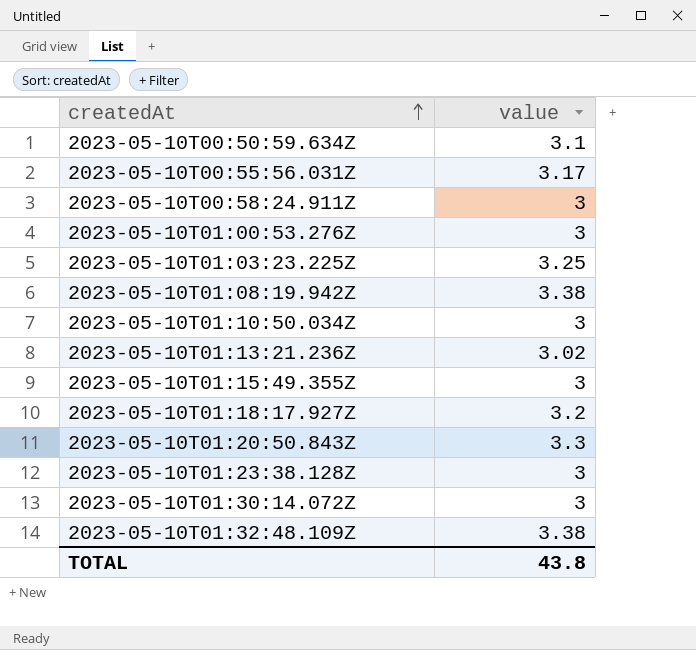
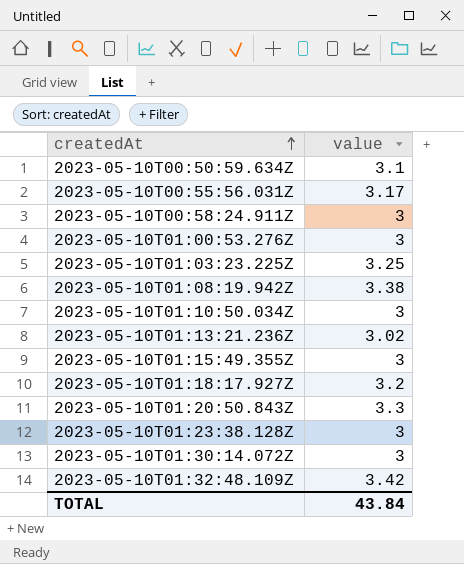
2023-05-10T01:32:48.109Z | value: 3.38 -> 3.42
TOTAL | value: 43.8 -> 43.84

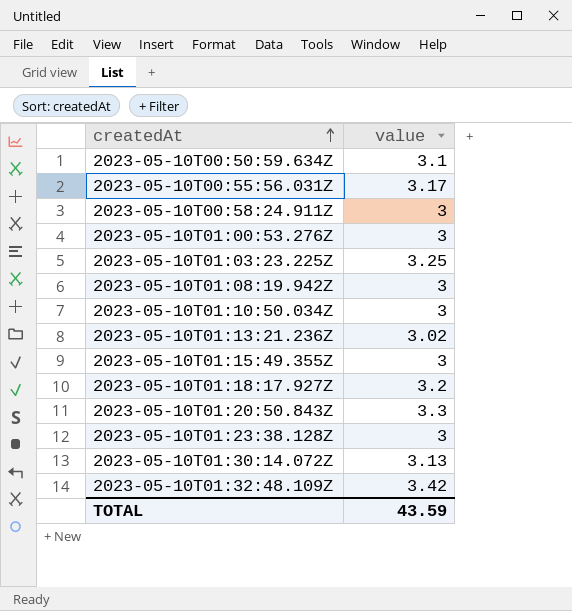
2023-05-10T01:08:19.942Z | value: 3.38 -> 3
2023-05-10T01:30:14.072Z | value: 3 -> 3.13
TOTAL | value: 43.84 -> 43.59

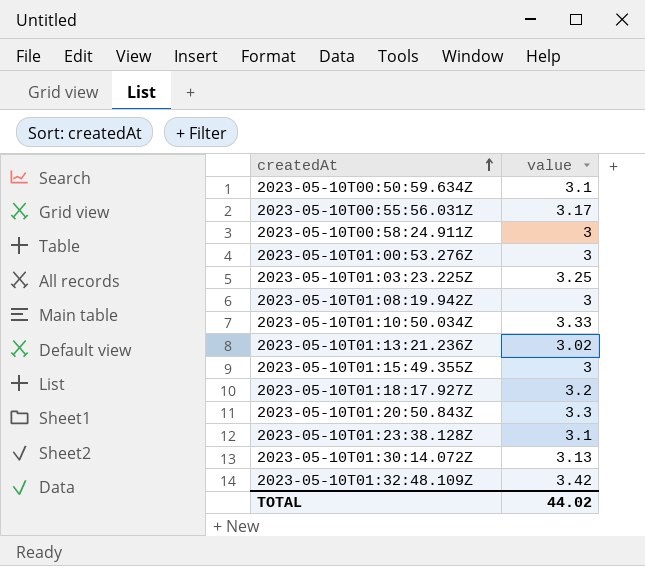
2023-05-10T01:10:50.034Z | value: 3 -> 3.33
2023-05-10T01:23:38.128Z | value: 3 -> 3.1
TOTAL | value: 43.59 -> 44.02

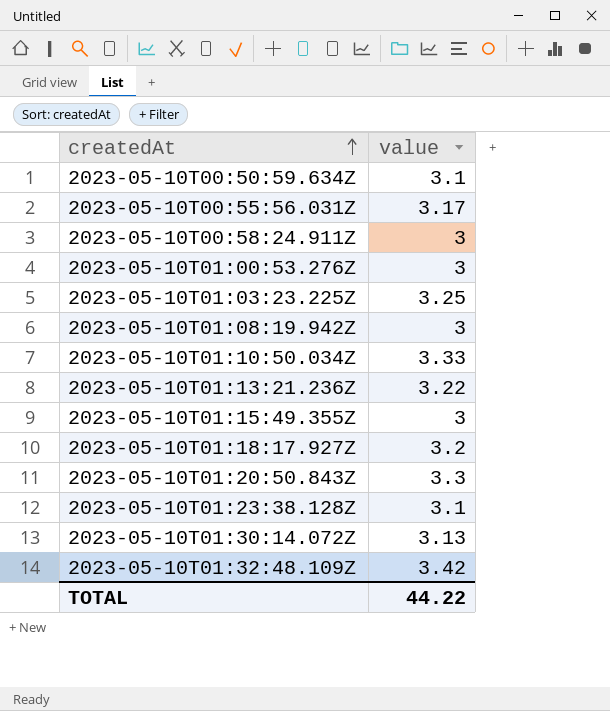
2023-05-10T01:13:21.236Z | value: 3.02 -> 3.22
TOTAL | value: 44.02 -> 44.22

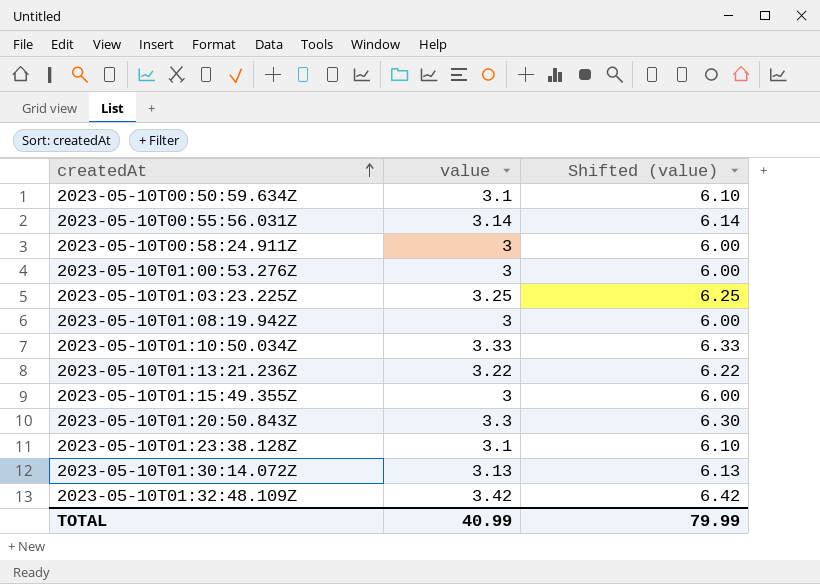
column Shifted (value) | formula: none -> [value] + 3
row 2023-05-10T01:18:17.927Z: 3.2 -> none
2023-05-10T00:55:56.031Z | value: 3.17 -> 3.14
TOTAL | value: 44.22 -> 40.99

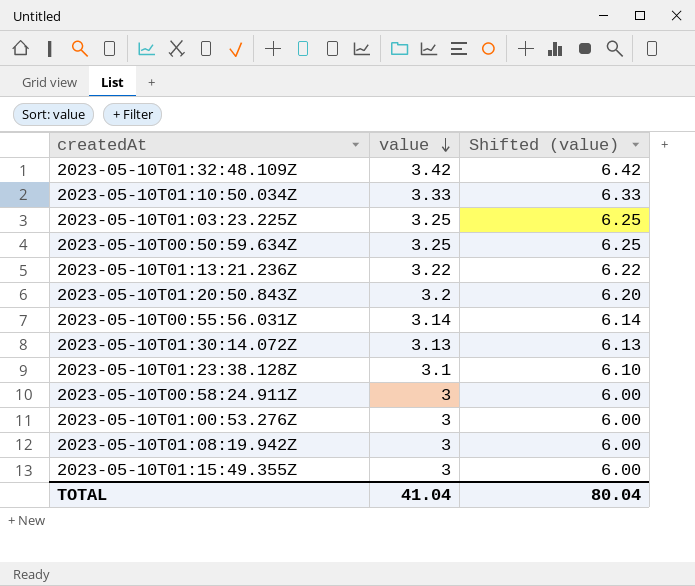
row order: createdAt ascending -> value descending
2023-05-10T00:50:59.634Z | value: 3.1 -> 3.25
2023-05-10T00:50:59.634Z | Shifted (value): 6.10 -> 6.25
2023-05-10T01:20:50.843Z | value: 3.3 -> 3.2
2023-05-10T01:20:50.843Z | Shifted (value): 6.30 -> 6.20
TOTAL | value: 40.99 -> 41.04
TOTAL | Shifted (value): 79.99 -> 80.04

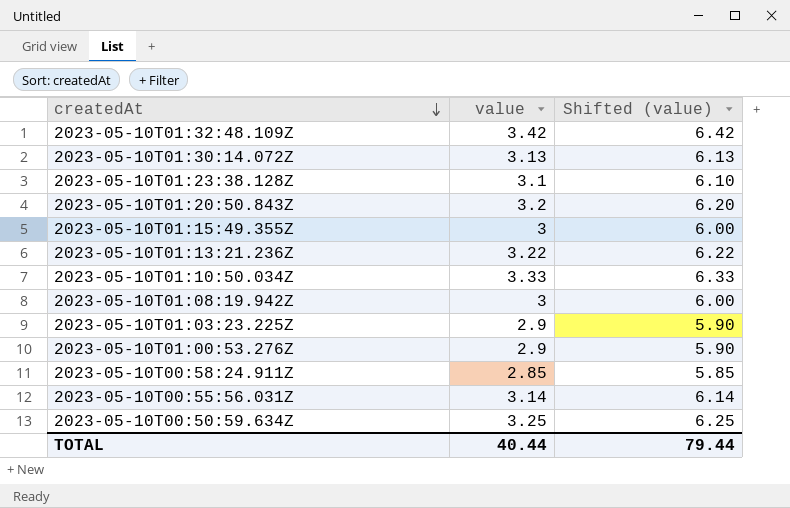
row order: value descending -> createdAt descending
2023-05-10T01:03:23.225Z | value: 3.25 -> 2.9
2023-05-10T01:03:23.225Z | Shifted (value): 6.25 -> 5.90
2023-05-10T01:00:53.276Z | value: 3 -> 2.9
2023-05-10T01:00:53.276Z | Shifted (value): 6.00 -> 5.90
2023-05-10T00:58:24.911Z | value: 3 -> 2.85
2023-05-10T00:58:24.911Z | Shifted (value): 6.00 -> 5.85
TOTAL | value: 41.04 -> 40.44
TOTAL | Shifted (value): 80.04 -> 79.44

